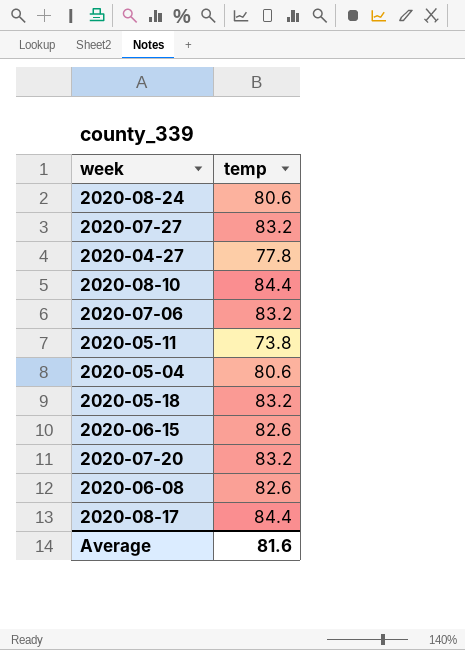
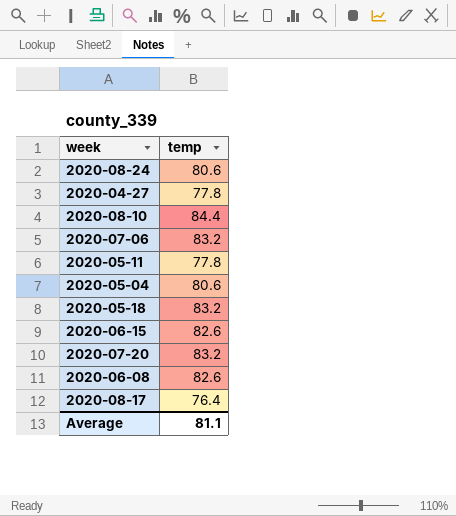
row 2020-07-27: 83.2 -> none
2020-05-11 | temp: 73.8 -> 77.8
2020-08-17 | temp: 84.4 -> 76.4
Average | temp: 81.6 -> 81.1

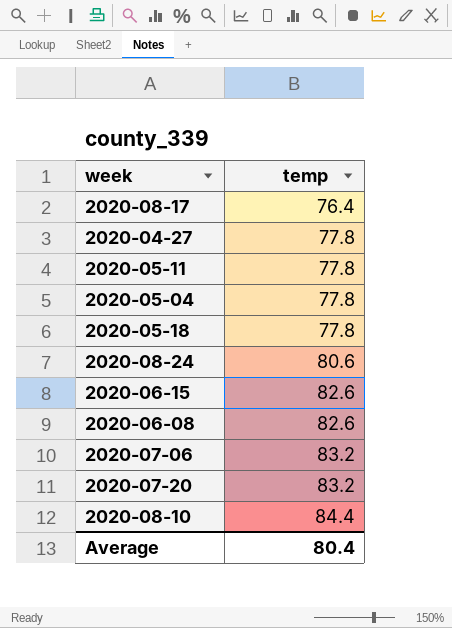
row order: none -> temp ascending
2020-05-04 | temp: 80.6 -> 77.8
2020-05-18 | temp: 83.2 -> 77.8
Average | temp: 81.1 -> 80.4

